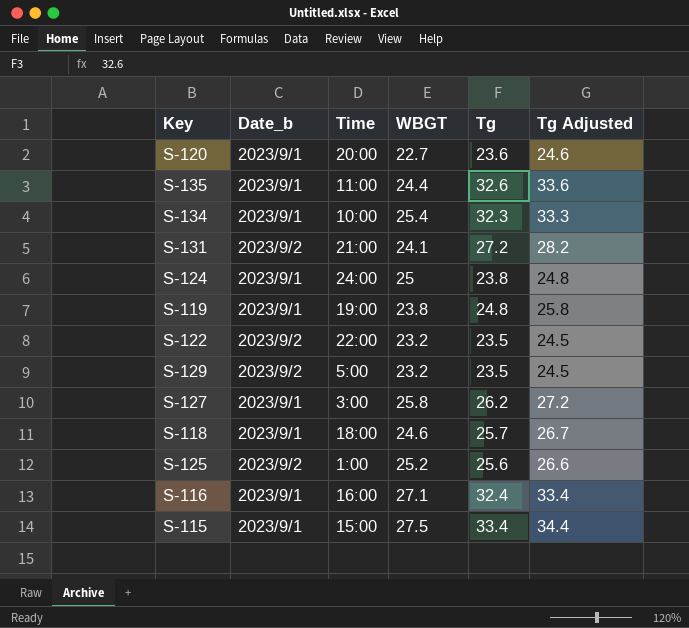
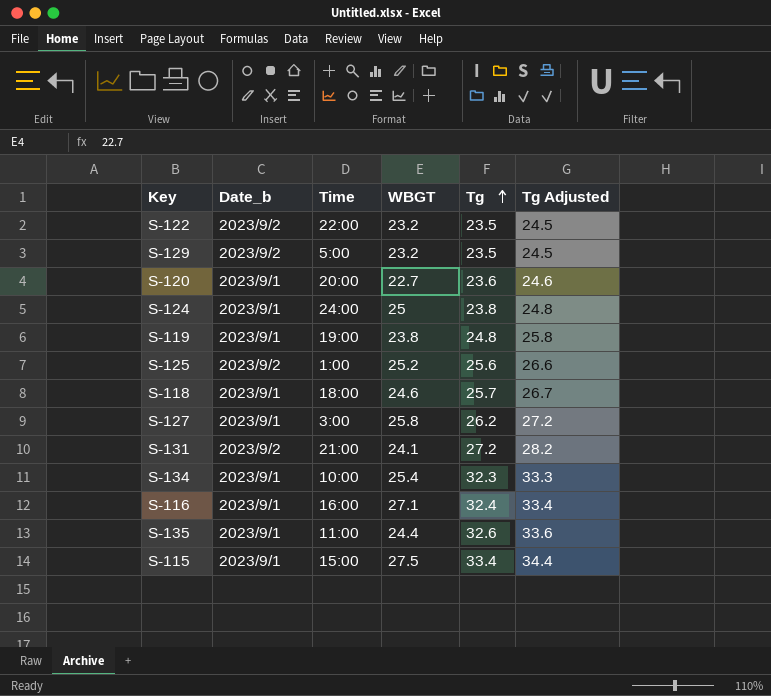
row order: none -> Tg ascending

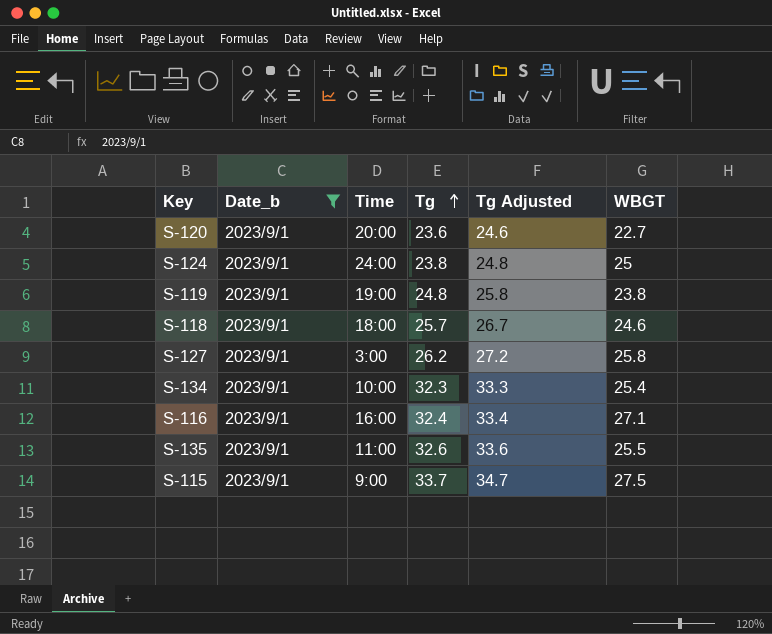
filter: none -> Date_b = 2023/9/1
column WBGT | position: 4 -> 6
S-135 | WBGT: 24.4 -> 25.5
S-115 | Time: 15:00 -> 9:00
S-115 | Tg: 33.4 -> 33.7
S-115 | Tg Adjusted: 34.4 -> 34.7

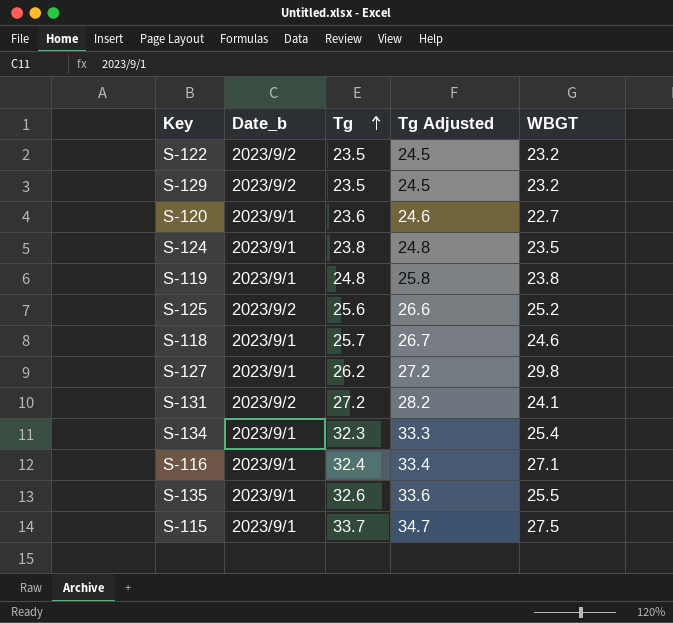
filter: Date_b = 2023/9/1 -> none
column Time | position: 3 -> none
S-124 | WBGT: 25 -> 23.5
S-127 | WBGT: 25.8 -> 29.8

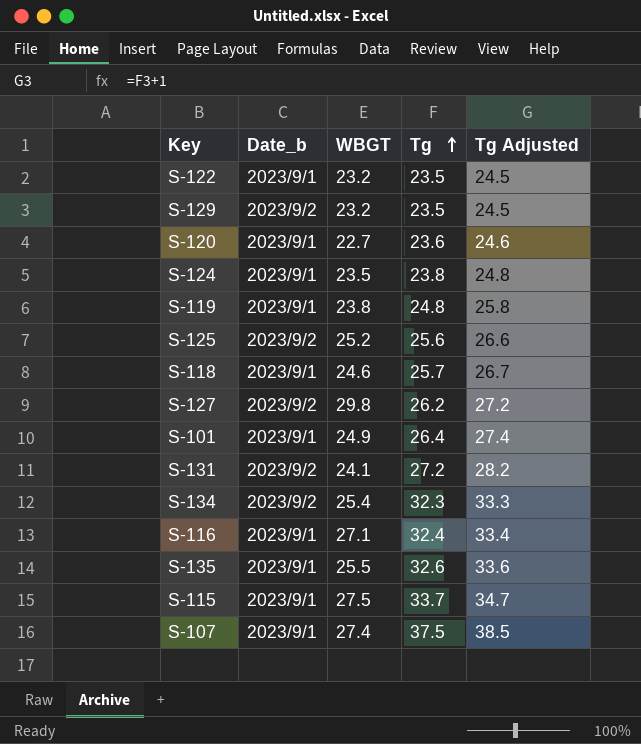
column WBGT | position: 5 -> 3
S-122 | Date_b: 2023/9/2 -> 2023/9/1
S-127 | Date_b: 2023/9/1 -> 2023/9/2
row S-101: none -> 2023/9/1 | 24.9 | 26.4 | 27.4
S-134 | Date_b: 2023/9/1 -> 2023/9/2
row S-107: none -> 2023/9/1 | 27.4 | 37.5 | 38.5

